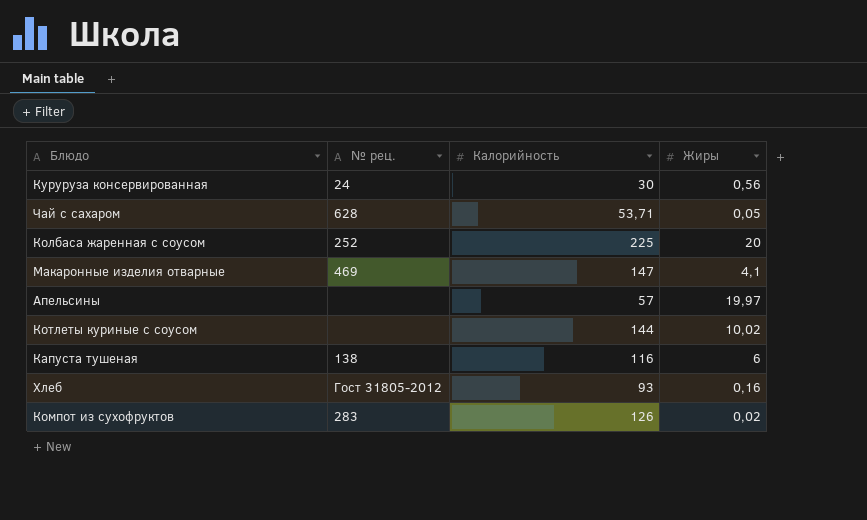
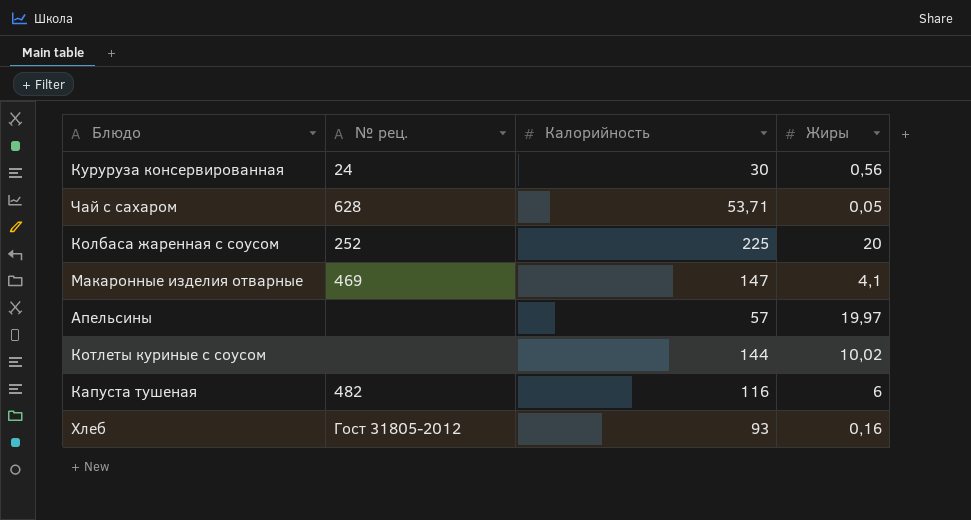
row Компот из сухофруктов: 283 | 126 | 0,02 -> none
Капуста тушеная | № рец.: 138 -> 482

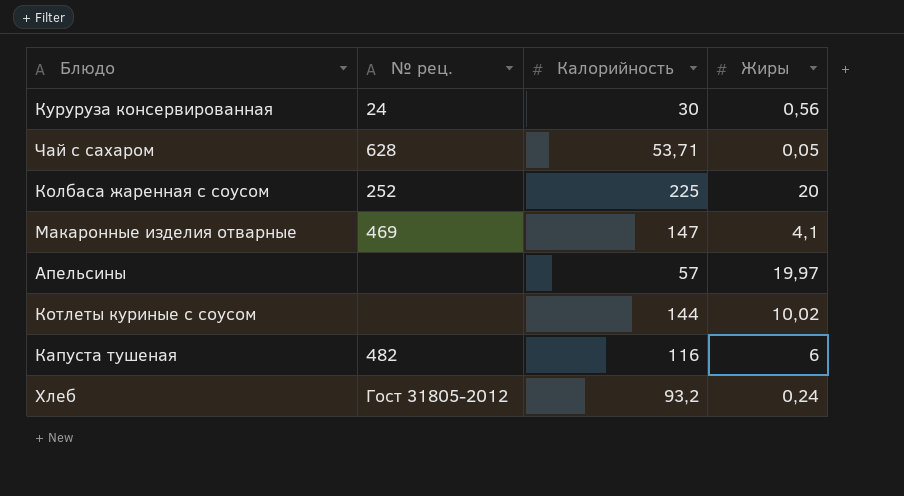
Хлеб | Калорийность: 93 -> 93,2
Хлеб | Жиры: 0,16 -> 0,24

